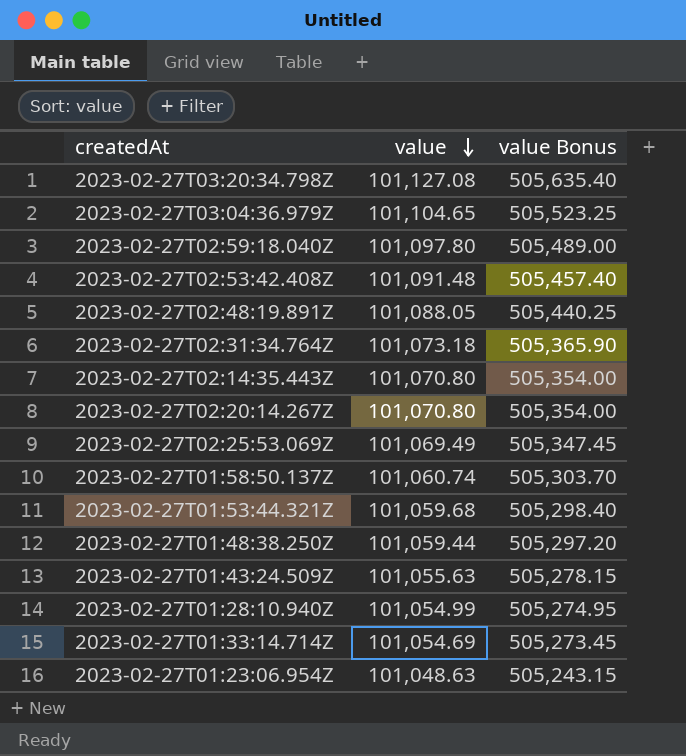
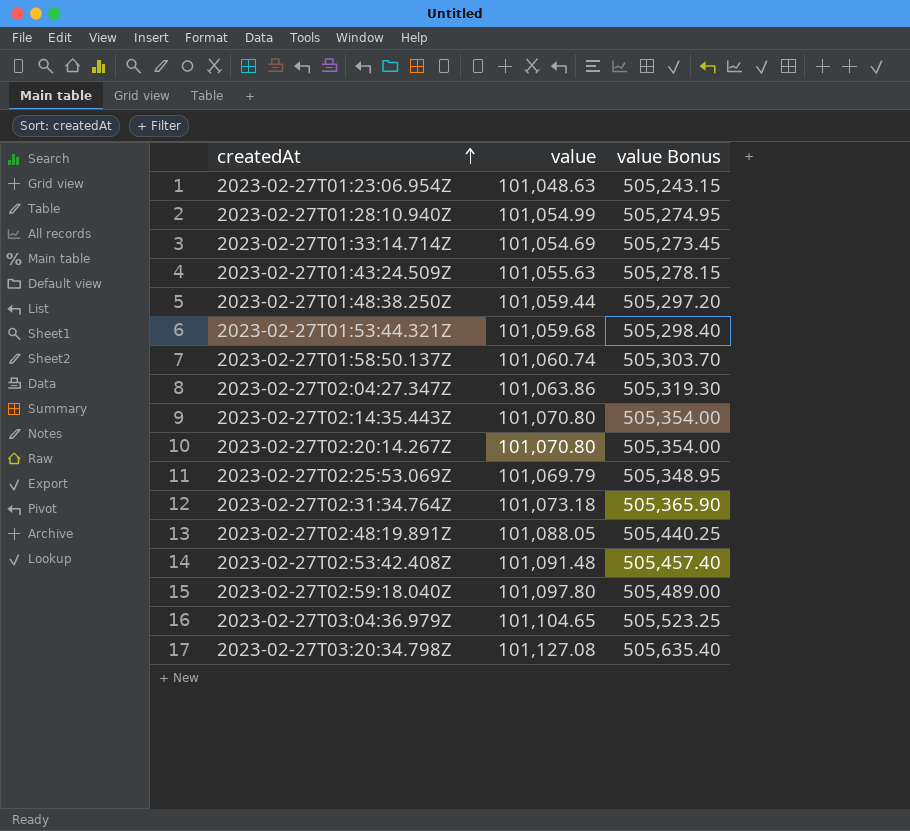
row order: value descending -> createdAt ascending
row 2023-02-27T02:04:27.347Z: none -> 101,063.86 | 505,319.30
2023-02-27T02:25:53.069Z | value: 101,069.49 -> 101,069.79
2023-02-27T02:25:53.069Z | value Bonus: 505,347.45 -> 505,348.95

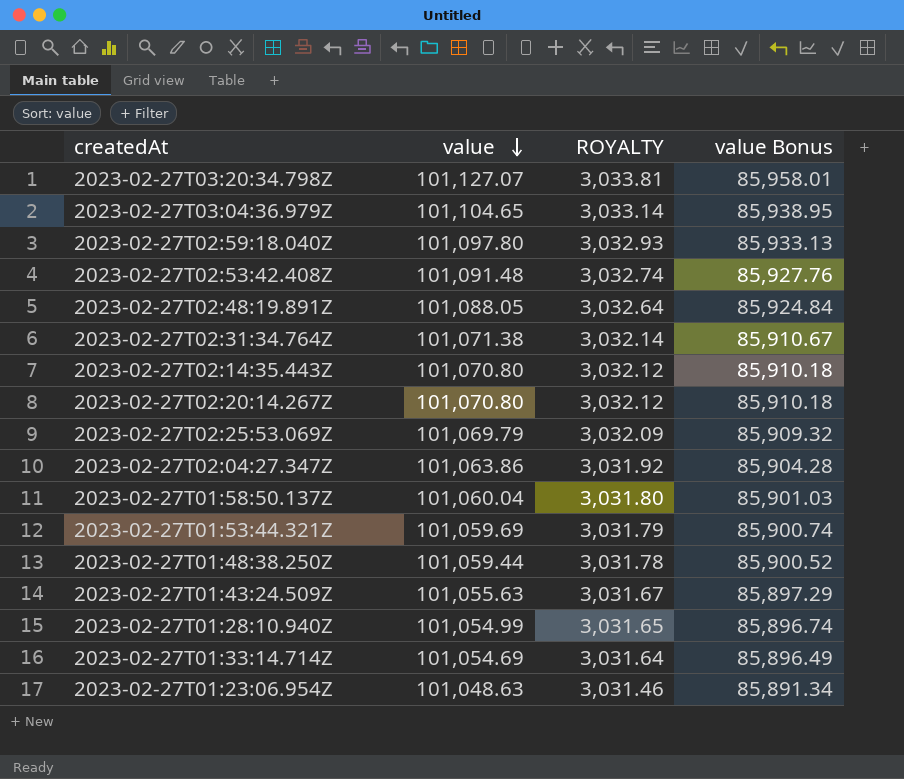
row order: createdAt ascending -> value descending
column ROYALTY | formula: none -> [value] * 0.03
column value Bonus | formula: [value] * 5 -> [value] * 0.85
2023-02-27T03:20:34.798Z | value: 101,127.08 -> 101,127.07
2023-02-27T02:31:34.764Z | value: 101,073.18 -> 101,071.38
2023-02-27T01:58:50.137Z | value: 101,060.74 -> 101,060.04
2023-02-27T01:53:44.321Z | value: 101,059.68 -> 101,059.69

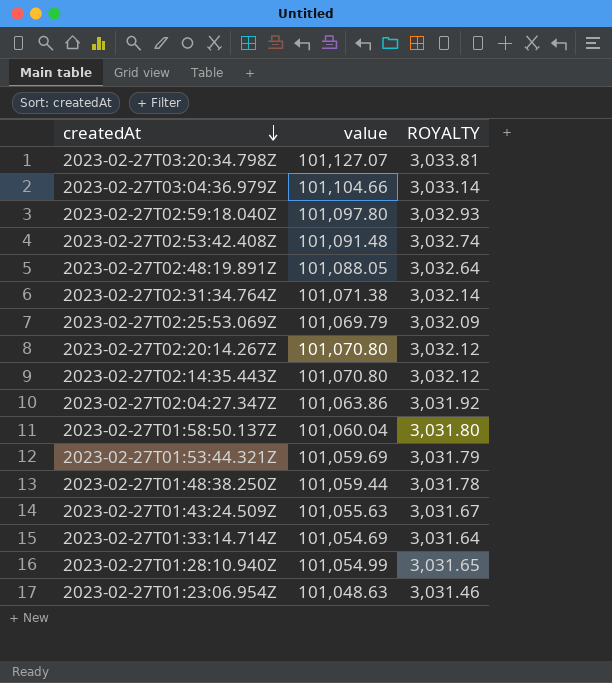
row order: value descending -> createdAt descending
column value Bonus | formula: [value] * 0.85 -> none
2023-02-27T03:04:36.979Z | value: 101,104.65 -> 101,104.66

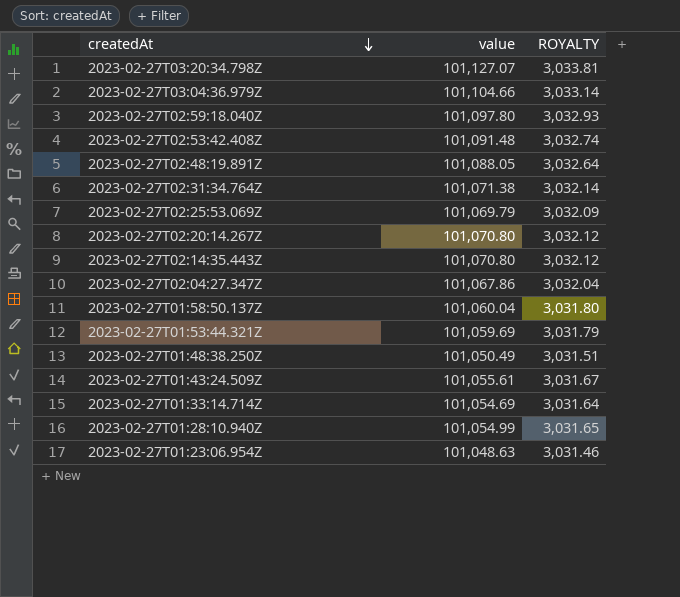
2023-02-27T02:04:27.347Z | value: 101,063.86 -> 101,067.86
2023-02-27T02:04:27.347Z | ROYALTY: 3,031.92 -> 3,032.04
2023-02-27T01:48:38.250Z | value: 101,059.44 -> 101,050.49
2023-02-27T01:48:38.250Z | ROYALTY: 3,031.78 -> 3,031.51
2023-02-27T01:43:24.509Z | value: 101,055.63 -> 101,055.61

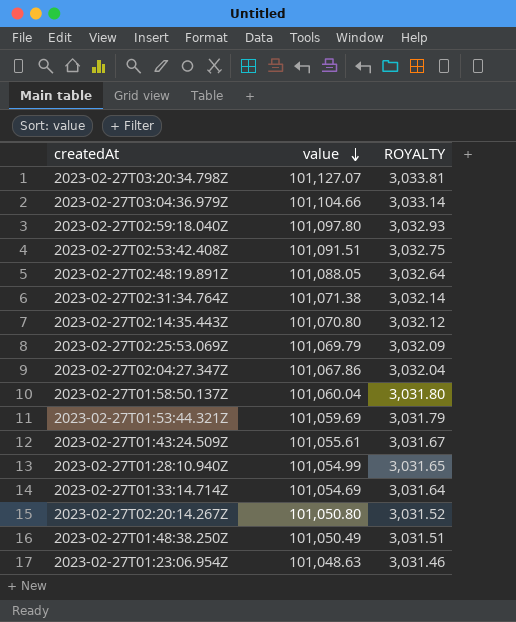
row order: createdAt descending -> value descending
2023-02-27T02:53:42.408Z | value: 101,091.48 -> 101,091.51
2023-02-27T02:53:42.408Z | ROYALTY: 3,032.74 -> 3,032.75
2023-02-27T02:20:14.267Z | value: 101,070.80 -> 101,050.80
2023-02-27T02:20:14.267Z | ROYALTY: 3,032.12 -> 3,031.52

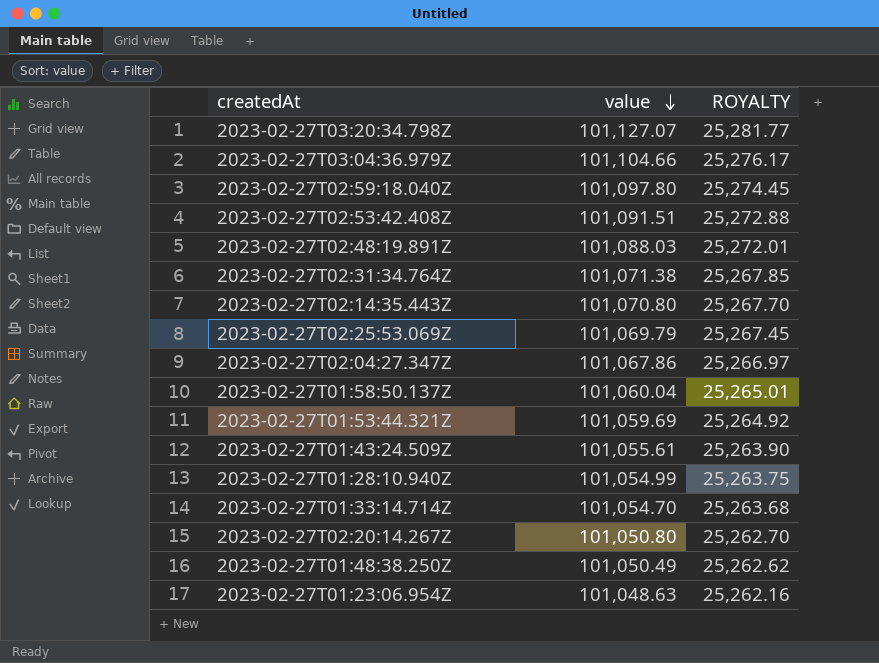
column ROYALTY | formula: [value] * 0.03 -> [value] * 0.25
2023-02-27T02:48:19.891Z | value: 101,088.05 -> 101,088.03
2023-02-27T01:33:14.714Z | value: 101,054.69 -> 101,054.70

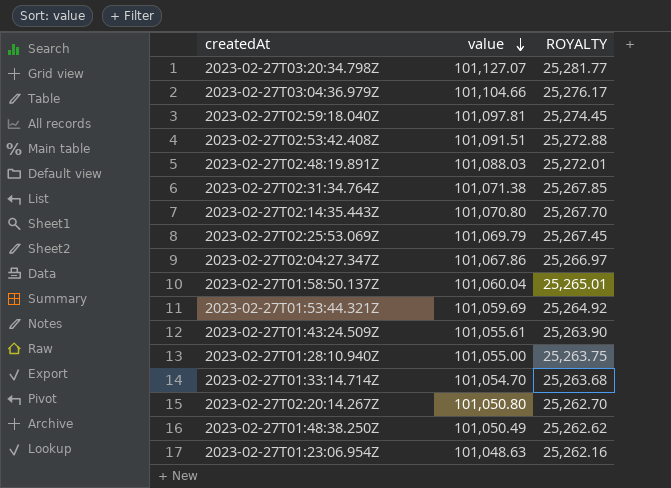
2023-02-27T02:59:18.040Z | value: 101,097.80 -> 101,097.81
2023-02-27T01:28:10.940Z | value: 101,054.99 -> 101,055.00

